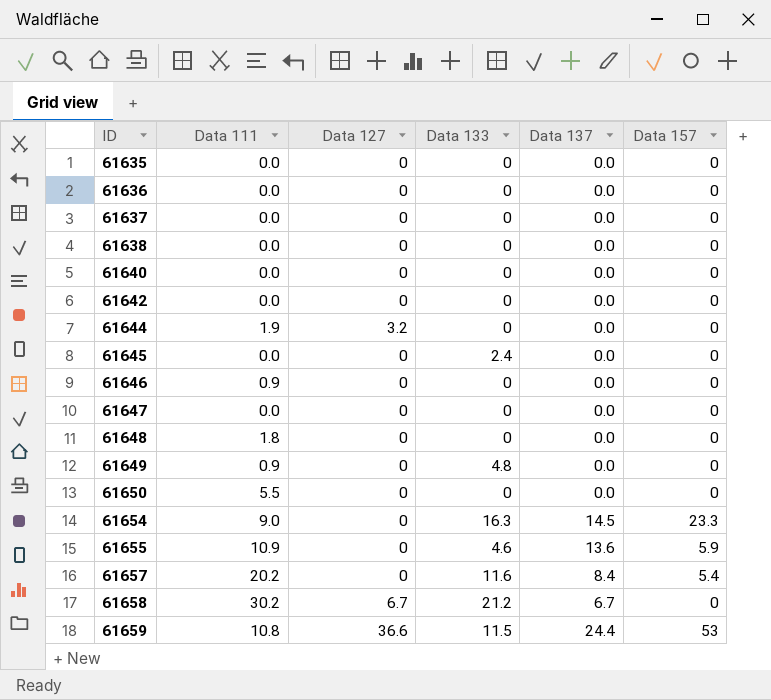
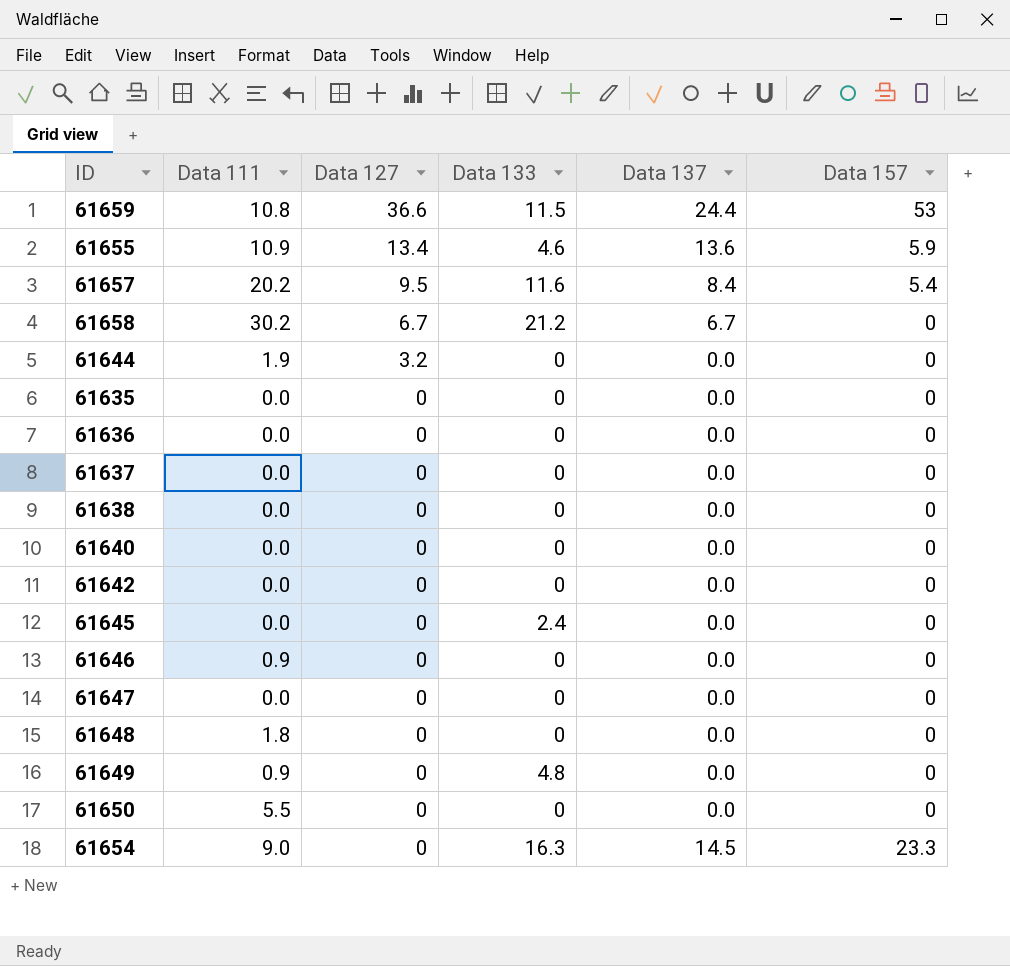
row order: ID ascending -> Data 127 descending
61655 | Data 127: 0 -> 13.4
61657 | Data 127: 0 -> 9.5

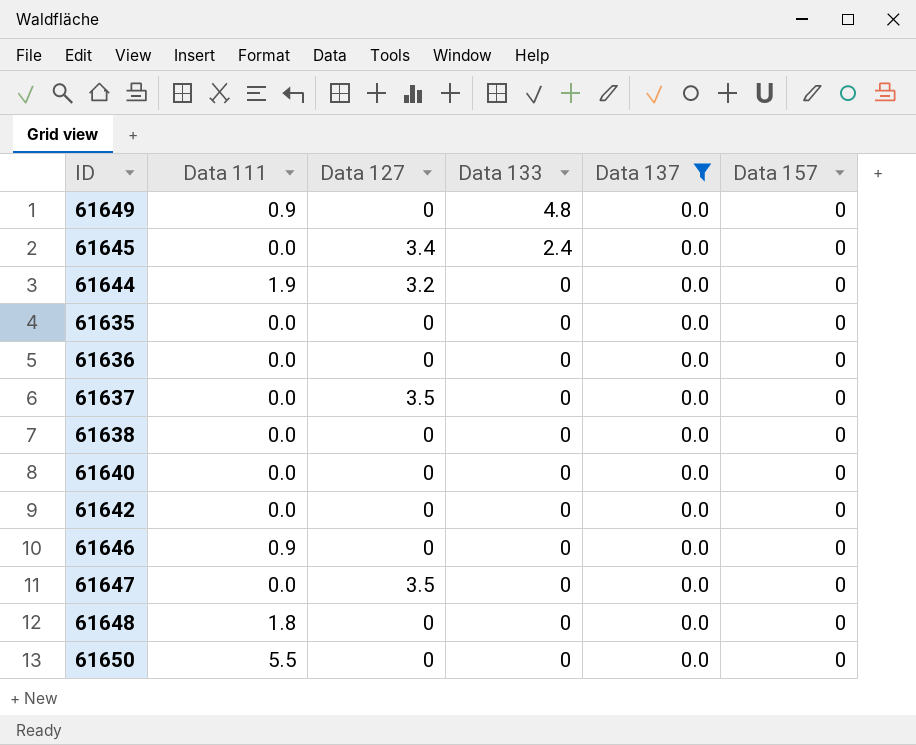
filter: none -> Data 137 = 0.0
row order: Data 127 descending -> Data 133 descending
61645 | Data 127: 0 -> 3.4
61637 | Data 127: 0 -> 3.5
61647 | Data 127: 0 -> 3.5

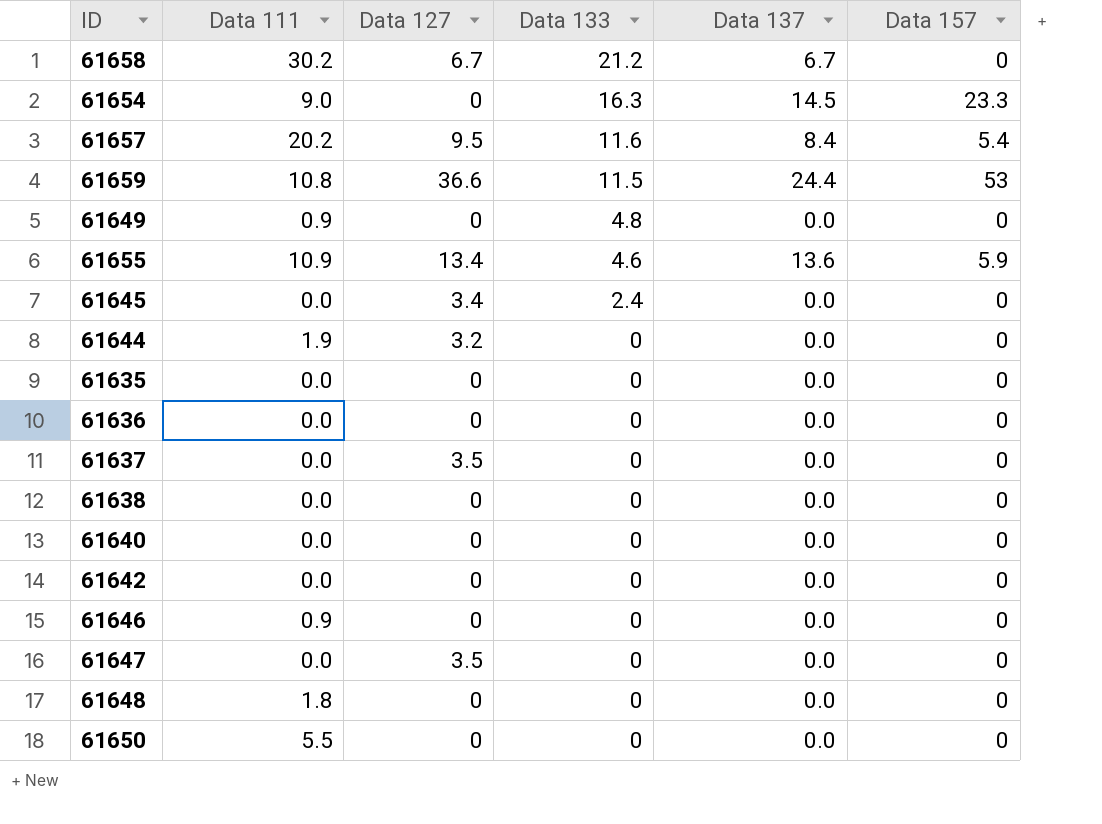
filter: Data 137 = 0.0 -> none

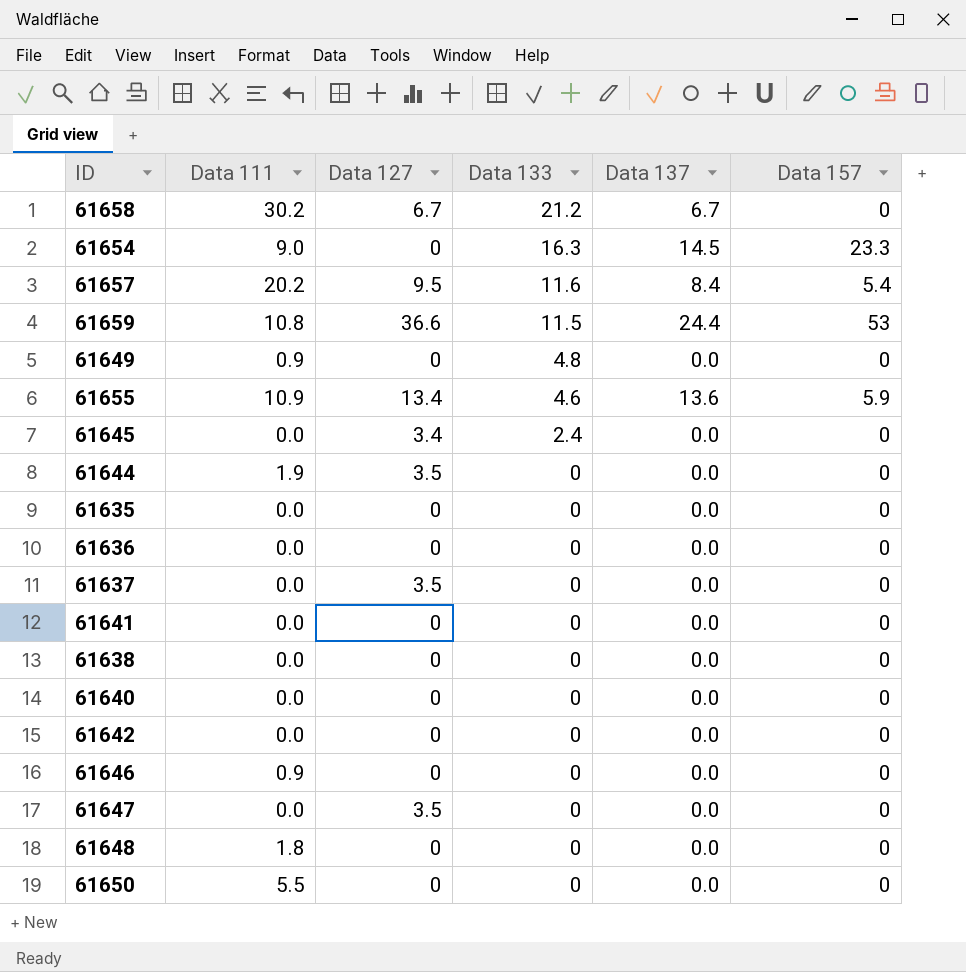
61644 | Data 127: 3.2 -> 3.5
row 61641: none -> 0.0 | 0 | 0 | 0.0 | 0

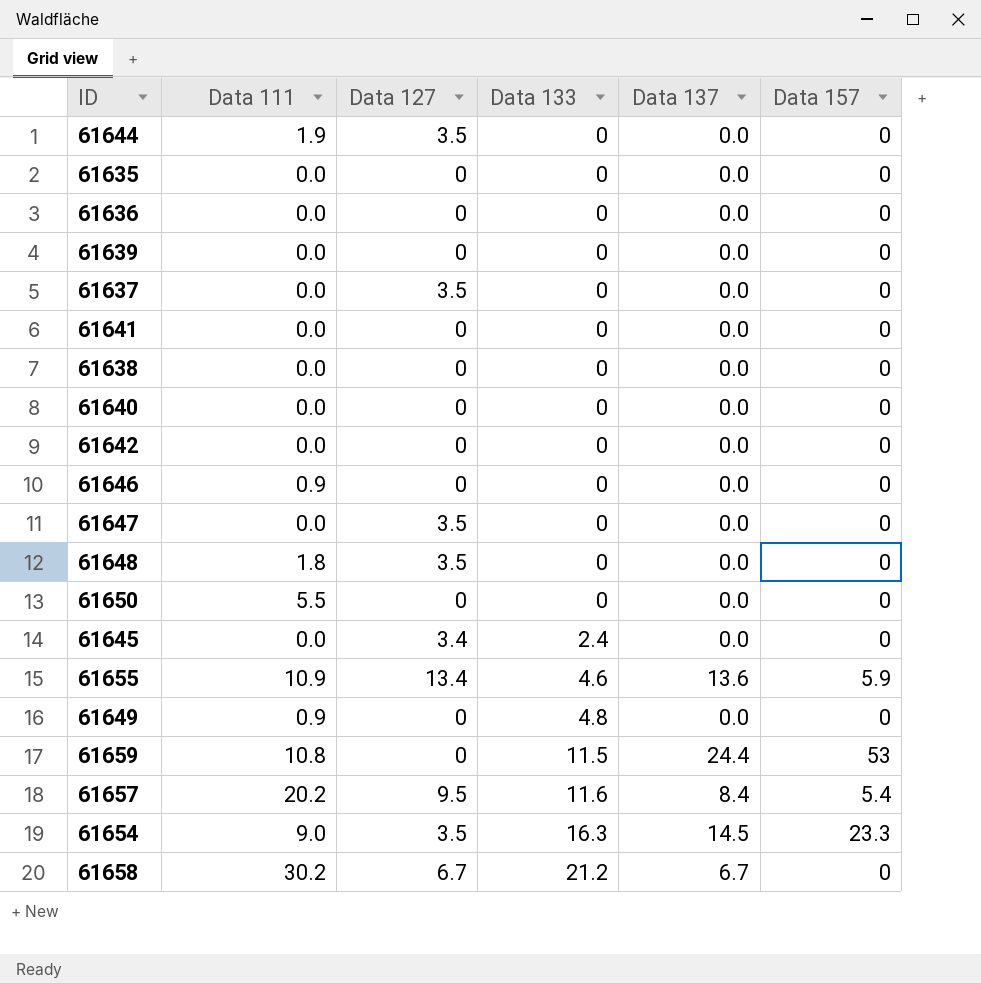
row order: Data 133 descending -> Data 133 ascending
row 61639: none -> 0.0 | 0 | 0 | 0.0 | 0
61648 | Data 127: 0 -> 3.5
61659 | Data 127: 36.6 -> 0
61654 | Data 127: 0 -> 3.5

